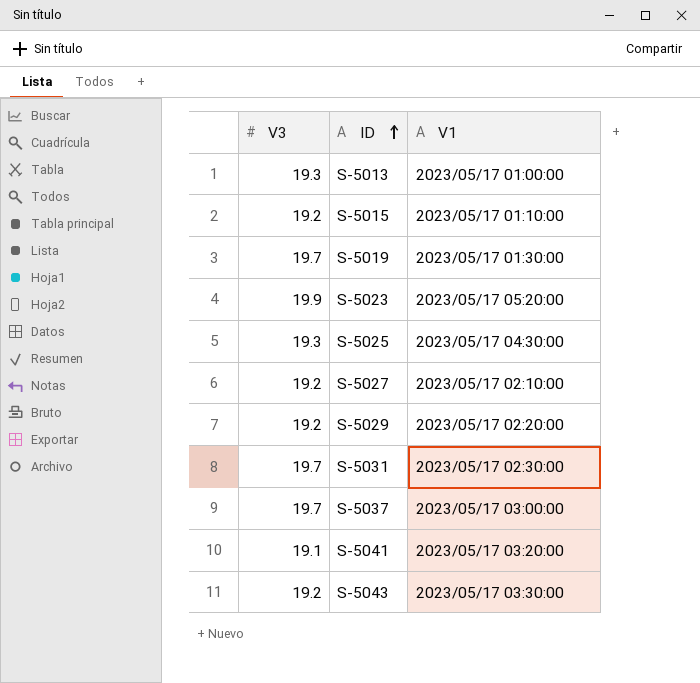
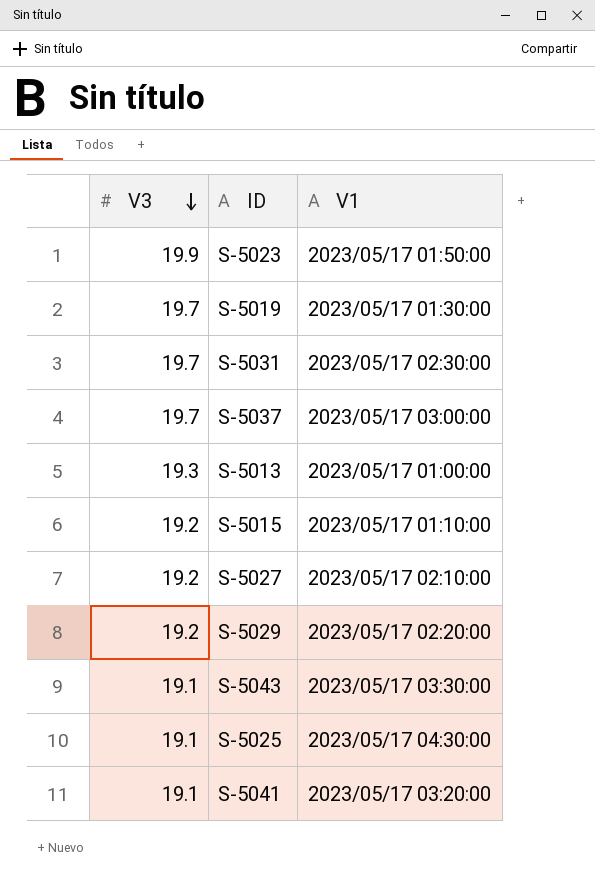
row order: ID ascending -> V3 descending
S-5023 | V1: 2023/05/17 05:20:00 -> 2023/05/17 01:50:00
S-5043 | V3: 19.2 -> 19.1
S-5025 | V3: 19.3 -> 19.1

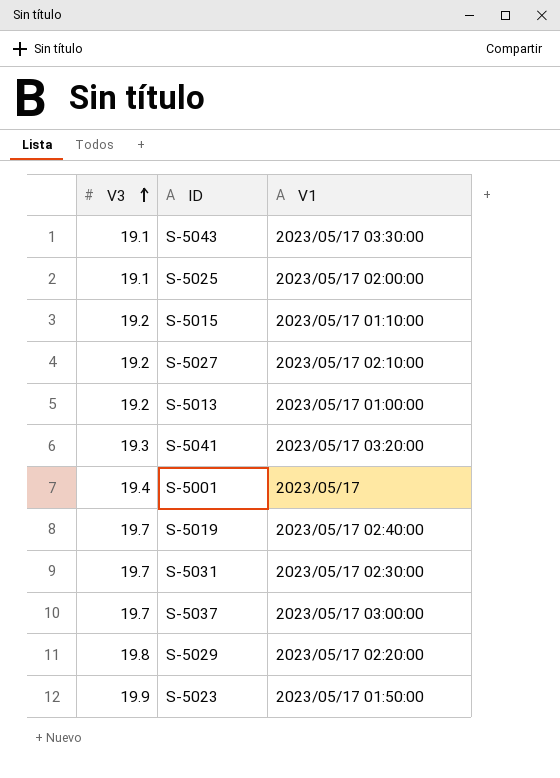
row order: V3 descending -> V3 ascending
S-5025 | V1: 2023/05/17 04:30:00 -> 2023/05/17 02:00:00
S-5013 | V3: 19.3 -> 19.2
S-5041 | V3: 19.1 -> 19.3
row S-5001: none -> 19.4 | 2023/05/17
S-5019 | V1: 2023/05/17 01:30:00 -> 2023/05/17 02:40:00
S-5029 | V3: 19.2 -> 19.8

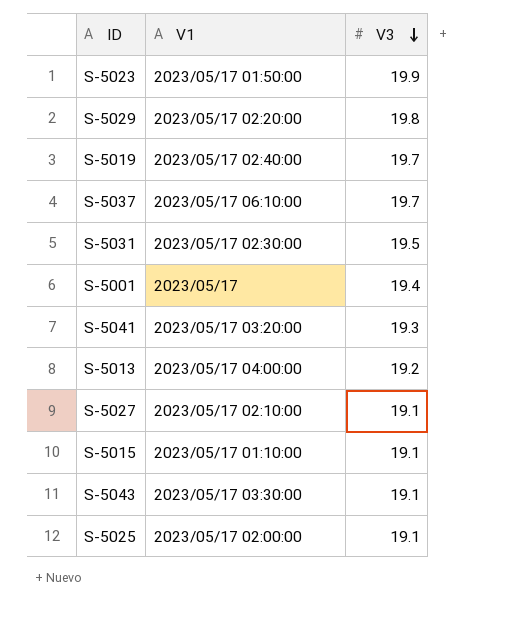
row order: V3 ascending -> V3 descending
column V3 | position: 1 -> 3
S-5037 | V1: 2023/05/17 03:00:00 -> 2023/05/17 06:10:00
S-5031 | V3: 19.7 -> 19.5
S-5013 | V1: 2023/05/17 01:00:00 -> 2023/05/17 04:00:00
S-5027 | V3: 19.2 -> 19.1
S-5015 | V3: 19.2 -> 19.1

